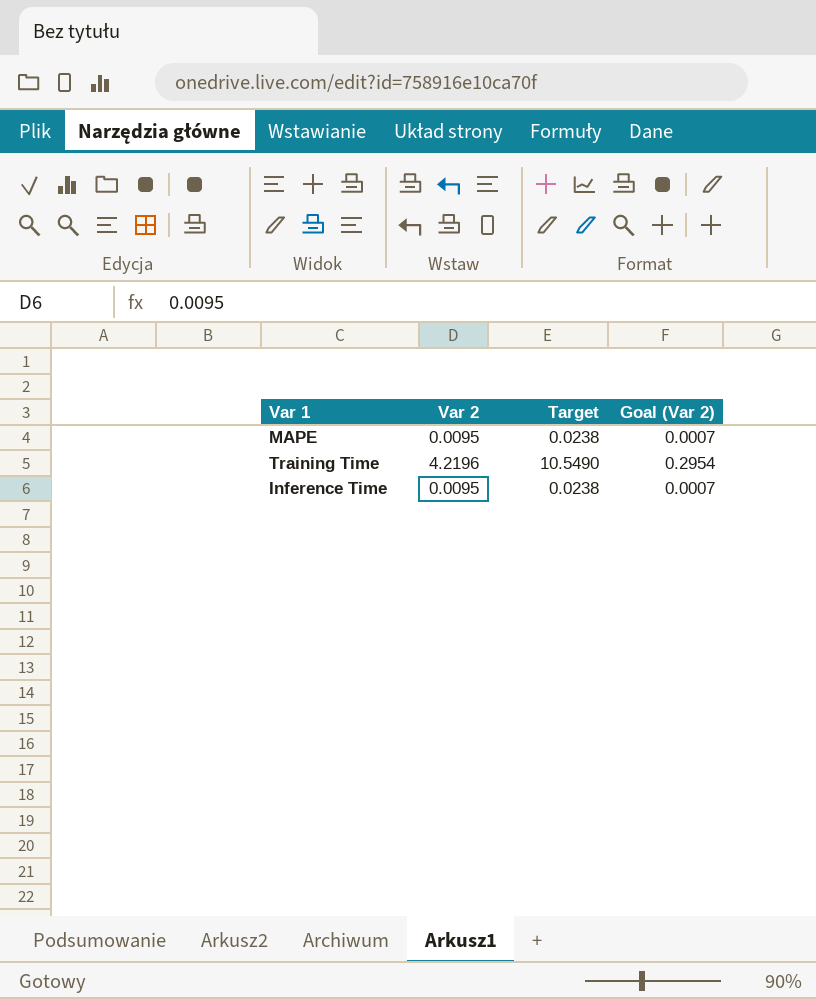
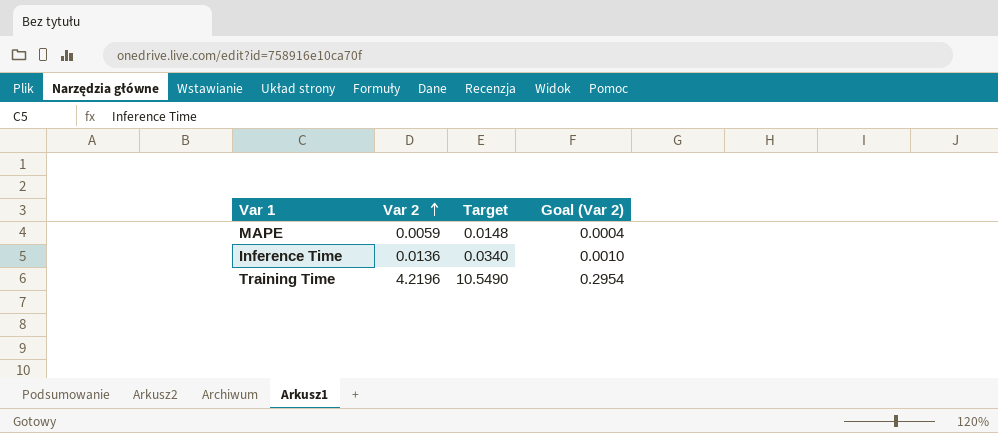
row order: none -> Var 2 ascending
MAPE | Var 2: 0.0095 -> 0.0059
MAPE | Target: 0.0238 -> 0.0148
MAPE | Goal (Var 2): 0.0007 -> 0.0004
Inference Time | Var 2: 0.0095 -> 0.0136
Inference Time | Target: 0.0238 -> 0.0340
Inference Time | Goal (Var 2): 0.0007 -> 0.0010

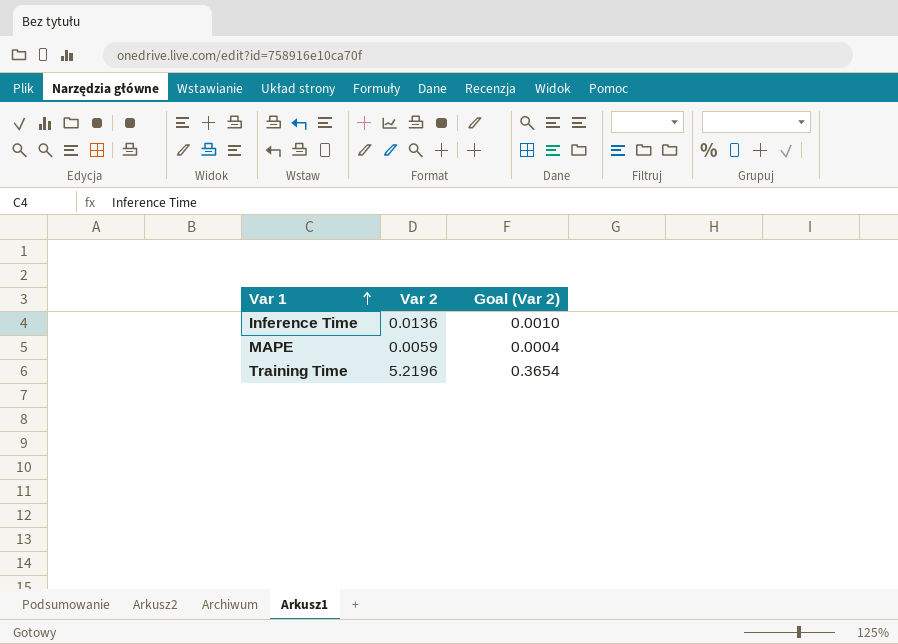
row order: Var 2 ascending -> Var 1 ascending
column Target | formula: [Var 2] * 2.5 -> none
Training Time | Var 2: 4.2196 -> 5.2196
Training Time | Goal (Var 2): 0.2954 -> 0.3654

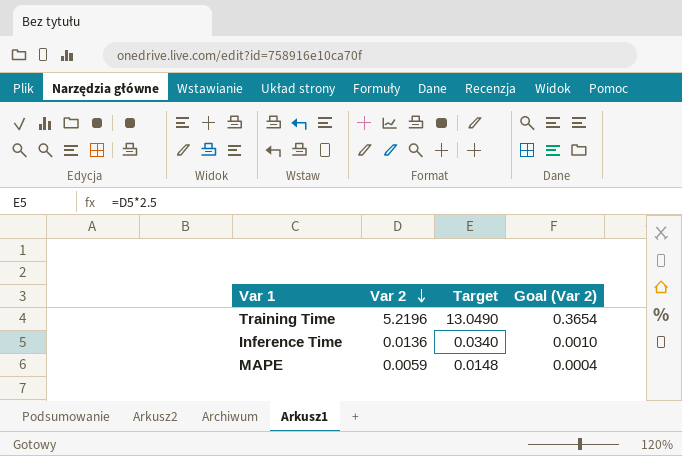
row order: Var 1 ascending -> Var 2 descending
column Target | formula: none -> [Var 2] * 2.5

